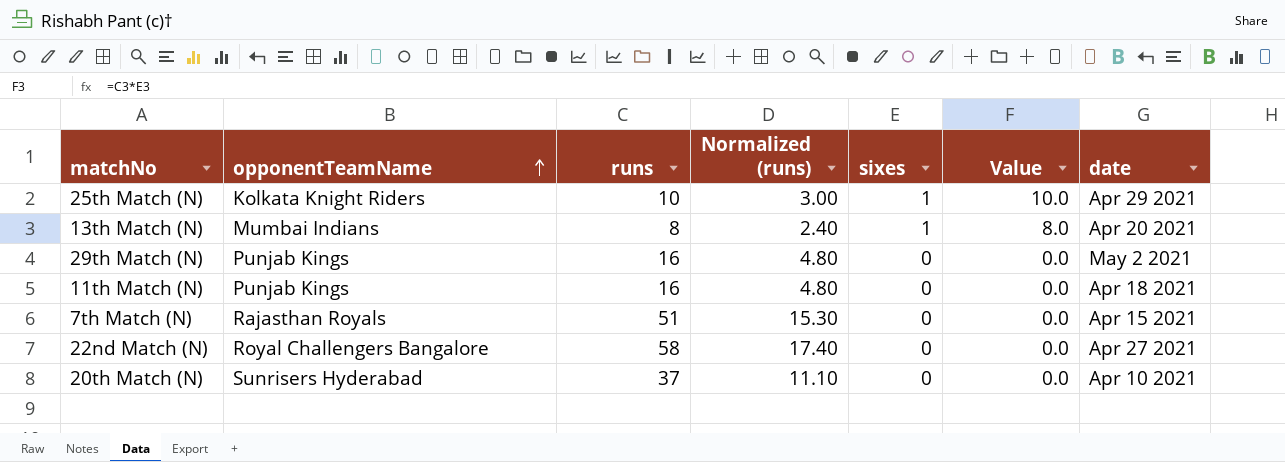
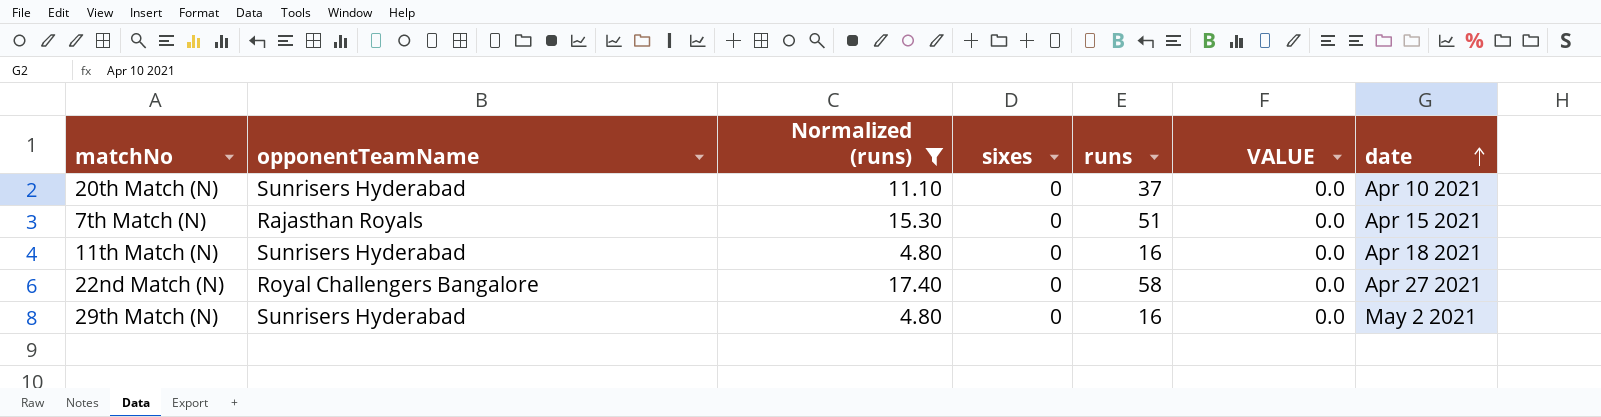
filter: none -> Normalized (runs) >= 4.80
row order: opponentTeamName ascending -> date ascending
column runs | position: 3 -> 5
column name: Value -> VALUE
11th Match (N) | opponentTeamName: Punjab Kings -> Sunrisers Hyderabad
29th Match (N) | opponentTeamName: Punjab Kings -> Sunrisers Hyderabad

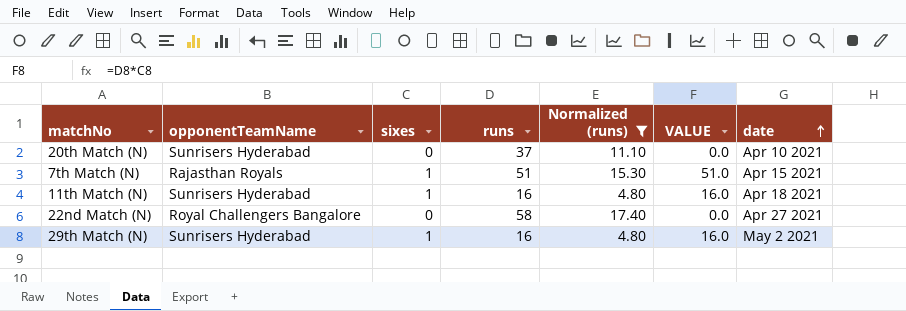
column Normalized (runs) | position: 3 -> 5
7th Match (N) | sixes: 0 -> 1
7th Match (N) | VALUE: 0.0 -> 51.0
11th Match (N) | sixes: 0 -> 1
11th Match (N) | VALUE: 0.0 -> 16.0
29th Match (N) | sixes: 0 -> 1
29th Match (N) | VALUE: 0.0 -> 16.0

